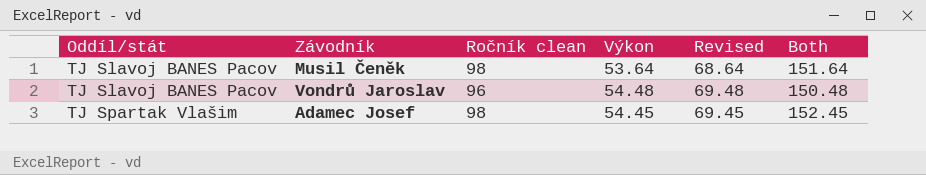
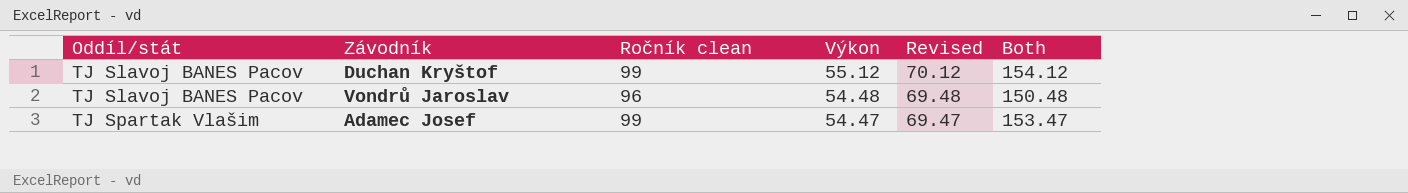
row Musil Čeněk: TJ Slavoj BANES Pacov | 98 | 53.64 | 68.64 | 151.64 -> none
row Duchan Kryštof: none -> TJ Slavoj BANES Pacov | 99 | 55.12 | 70.12 | 154.12
Adamec Josef | Ročník clean: 98 -> 99
Adamec Josef | Výkon: 54.45 -> 54.47
Adamec Josef | Revised: 69.45 -> 69.47
Adamec Josef | Both: 152.45 -> 153.47

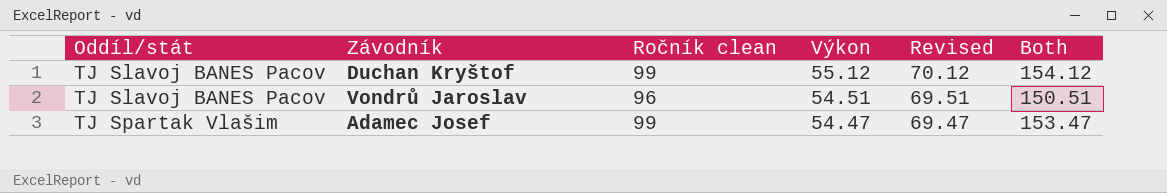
Vondrů Jaroslav | Výkon: 54.48 -> 54.51
Vondrů Jaroslav | Revised: 69.48 -> 69.51
Vondrů Jaroslav | Both: 150.48 -> 150.51

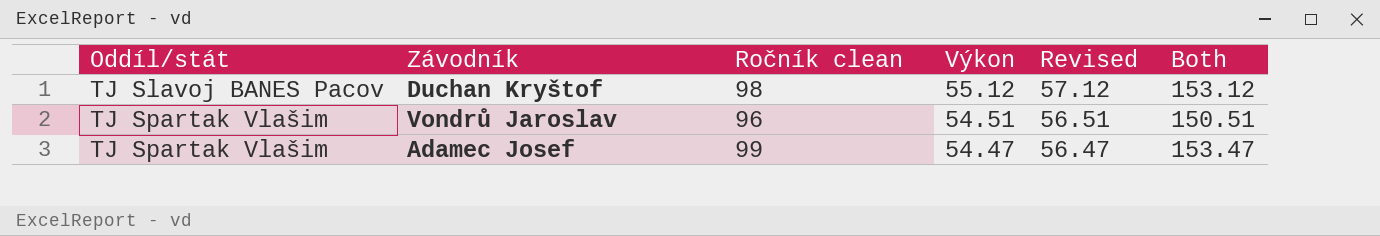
column Revised | formula: [Výkon] + 15 -> [Výkon] + 2
Duchan Kryštof | Ročník clean: 99 -> 98
Duchan Kryštof | Both: 154.12 -> 153.12
Vondrů Jaroslav | Oddíl/stát: TJ Slavoj BANES Pacov -> TJ Spartak Vlašim

